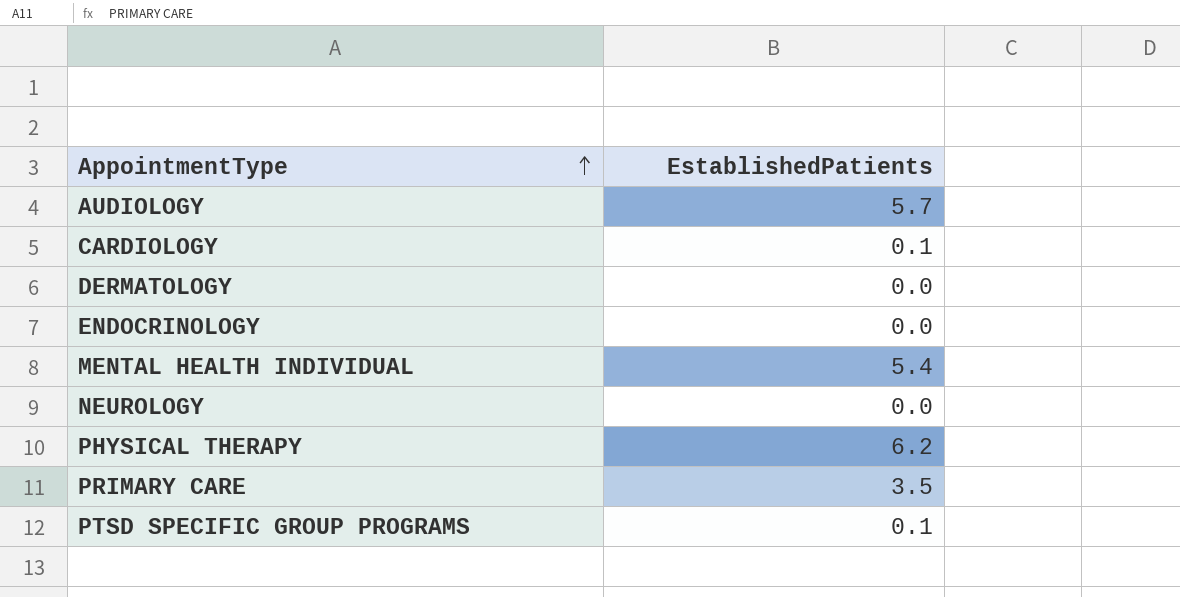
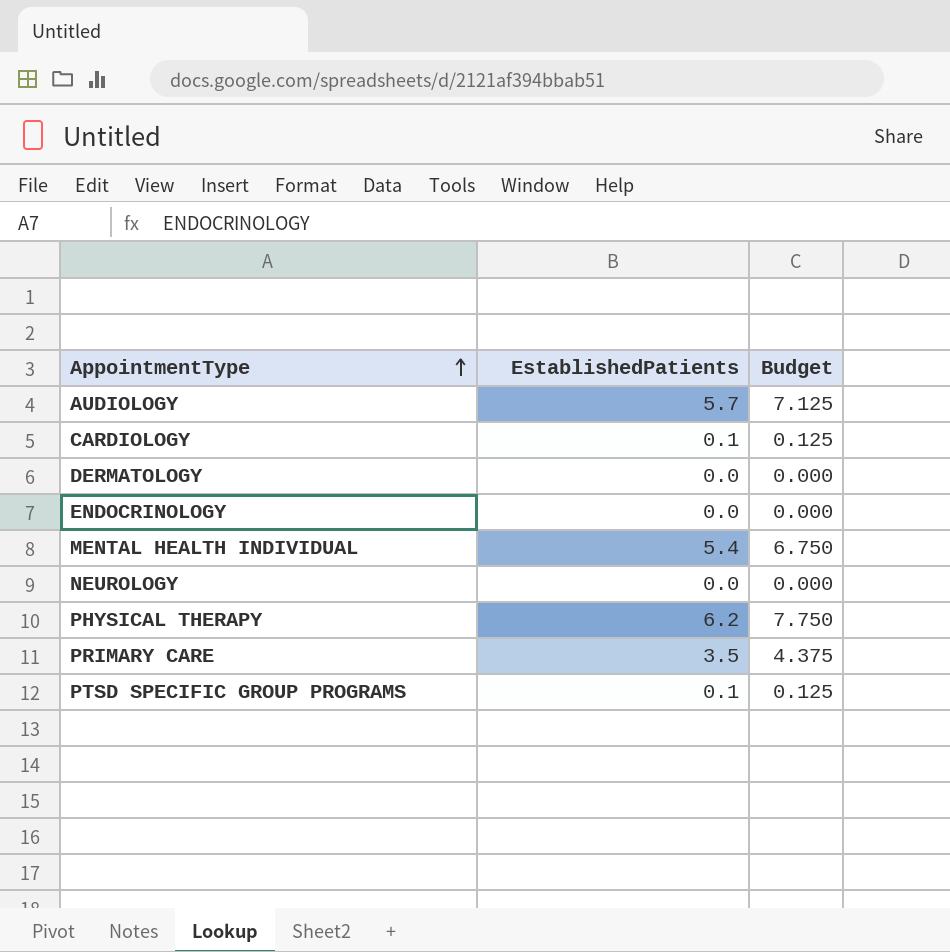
column Budget | formula: none -> [EstablishedPatients] * 1.25

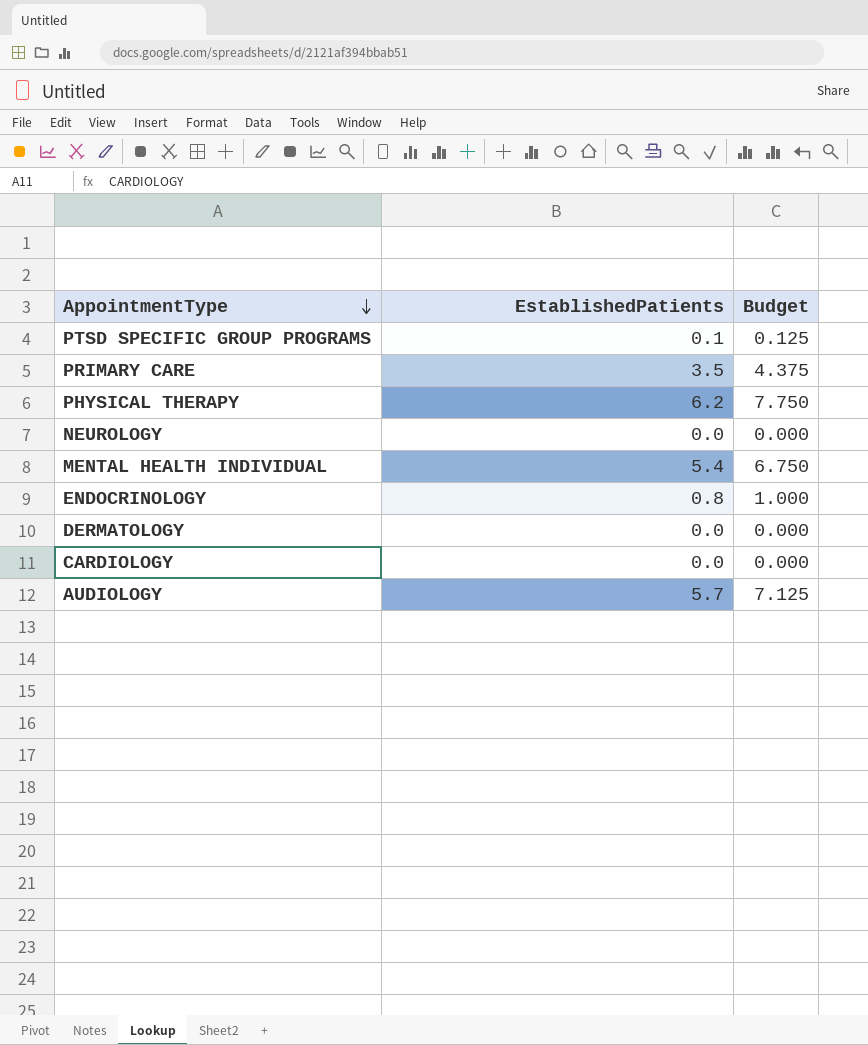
row order: AppointmentType ascending -> AppointmentType descending
ENDOCRINOLOGY | EstablishedPatients: 0.0 -> 0.8
ENDOCRINOLOGY | Budget: 0.000 -> 1.000
CARDIOLOGY | EstablishedPatients: 0.1 -> 0.0
CARDIOLOGY | Budget: 0.125 -> 0.000

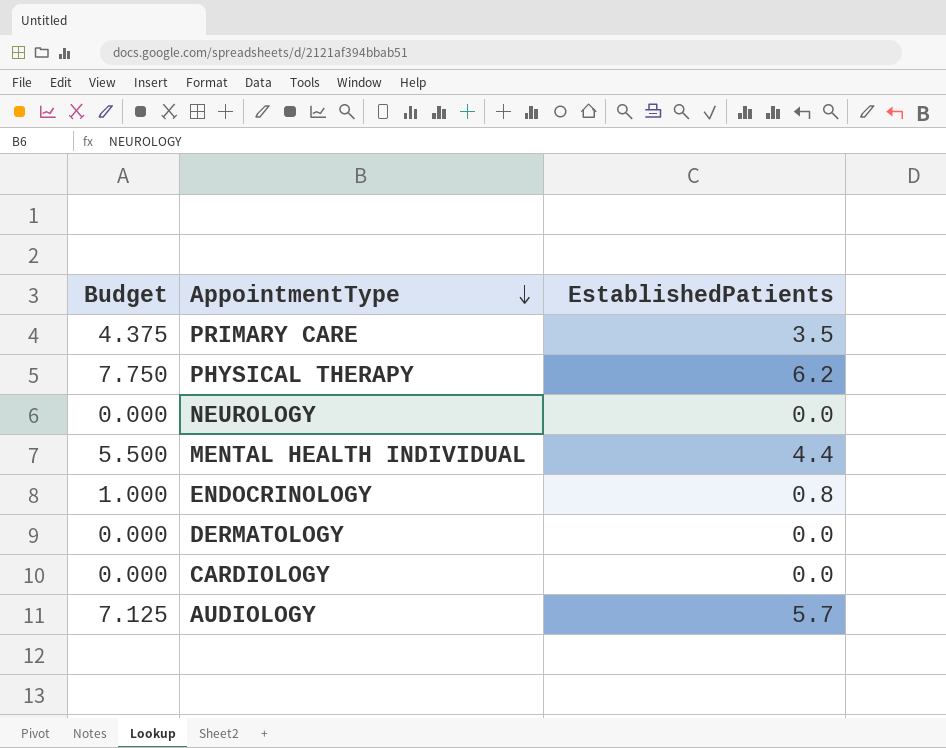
column Budget | position: 3 -> 1
row PTSD SPECIFIC GROUP PROGRAMS: 0.1 | 0.125 -> none
MENTAL HEALTH INDIVIDUAL | Budget: 6.750 -> 5.500
MENTAL HEALTH INDIVIDUAL | EstablishedPatients: 5.4 -> 4.4

